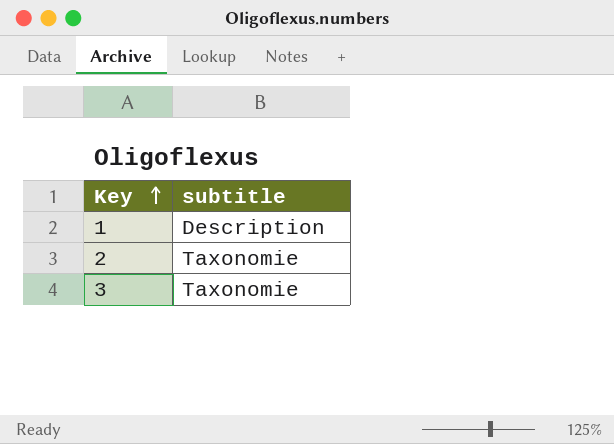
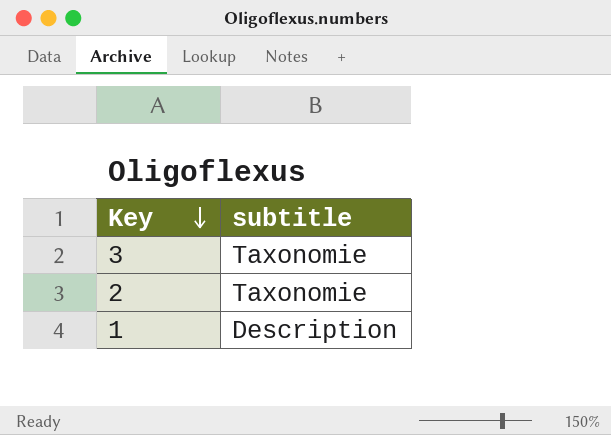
row order: Key ascending -> Key descending

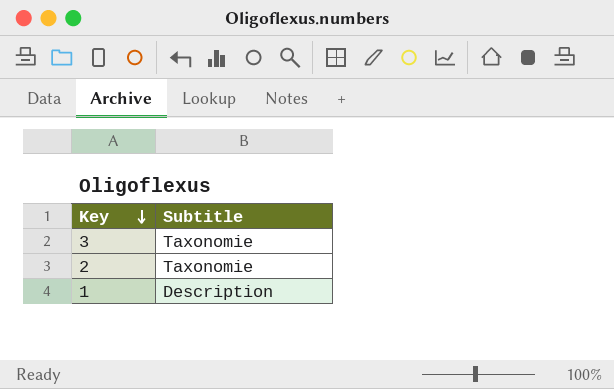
column name: subtitle -> Subtitle

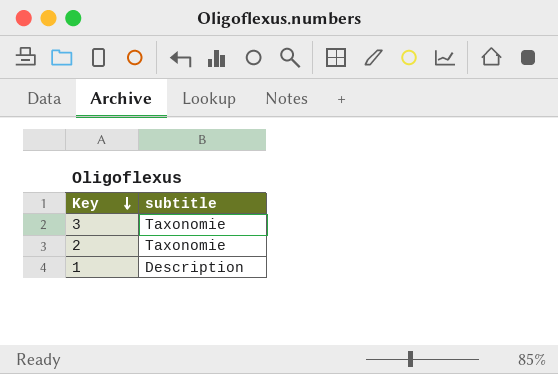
column name: Subtitle -> subtitle

